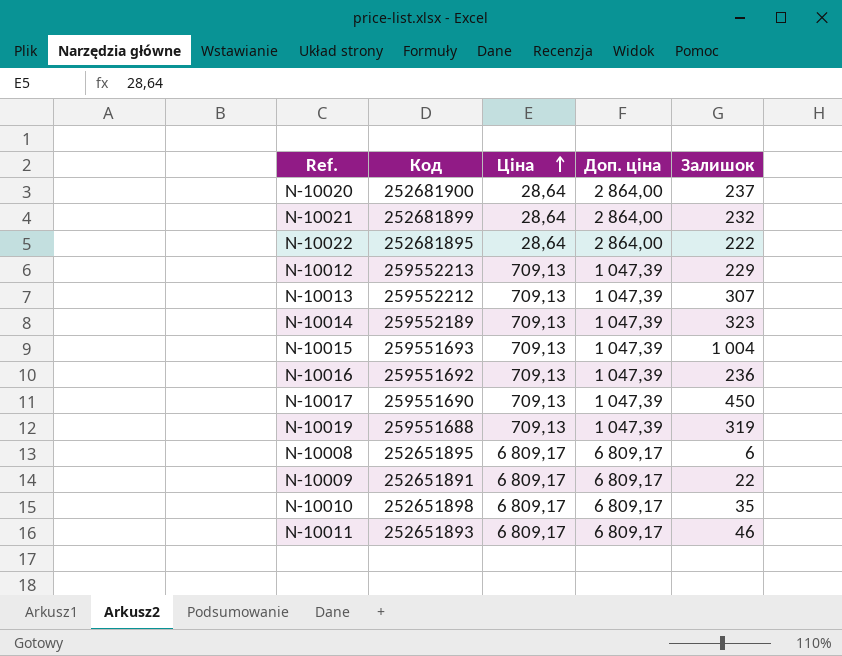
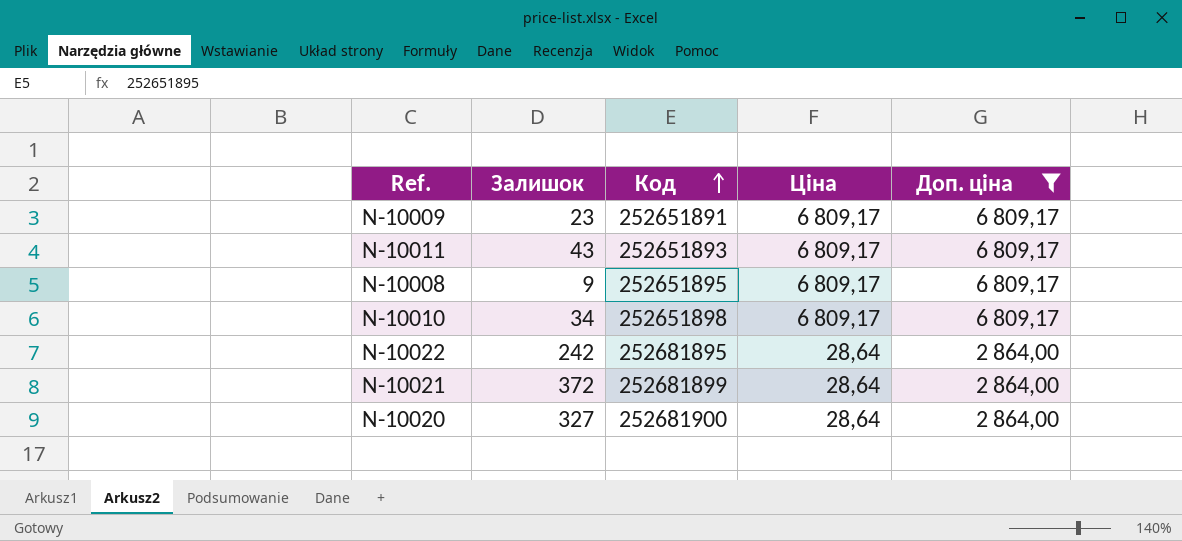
filter: none -> Доп. ціна != 1 047,39
row order: Ціна ascending -> Код ascending
column Залишок | position: 5 -> 2
N-10009 | Залишок: 22 -> 23
N-10011 | Залишок: 46 -> 43
N-10008 | Залишок: 6 -> 9
N-10010 | Залишок: 35 -> 34
N-10022 | Залишок: 222 -> 242
N-10021 | Залишок: 232 -> 372
N-10020 | Залишок: 237 -> 327

